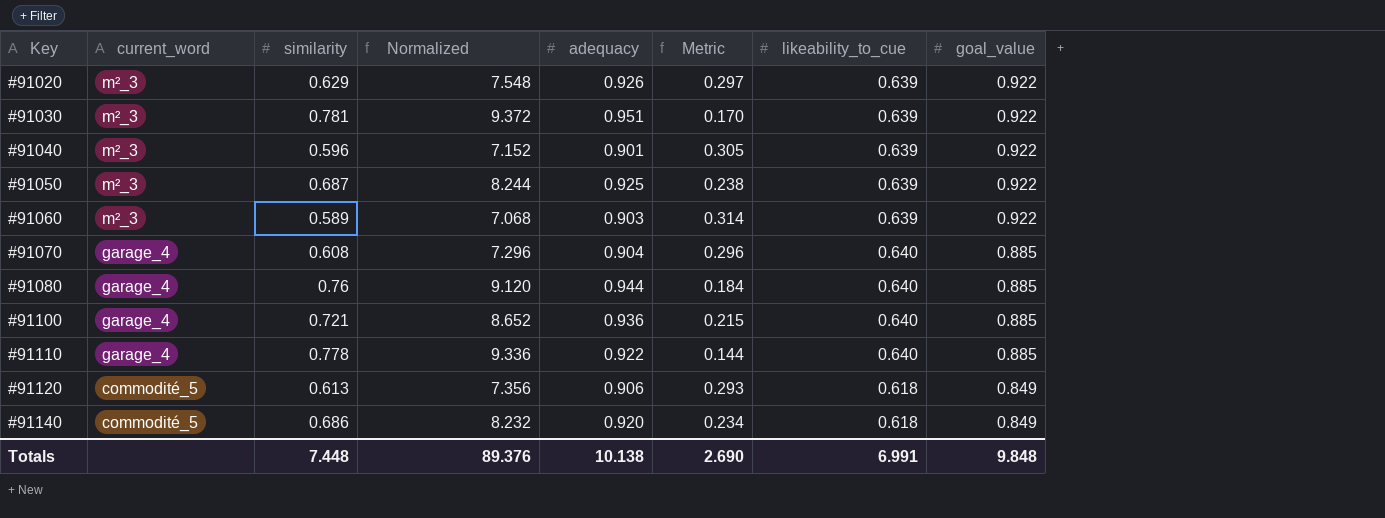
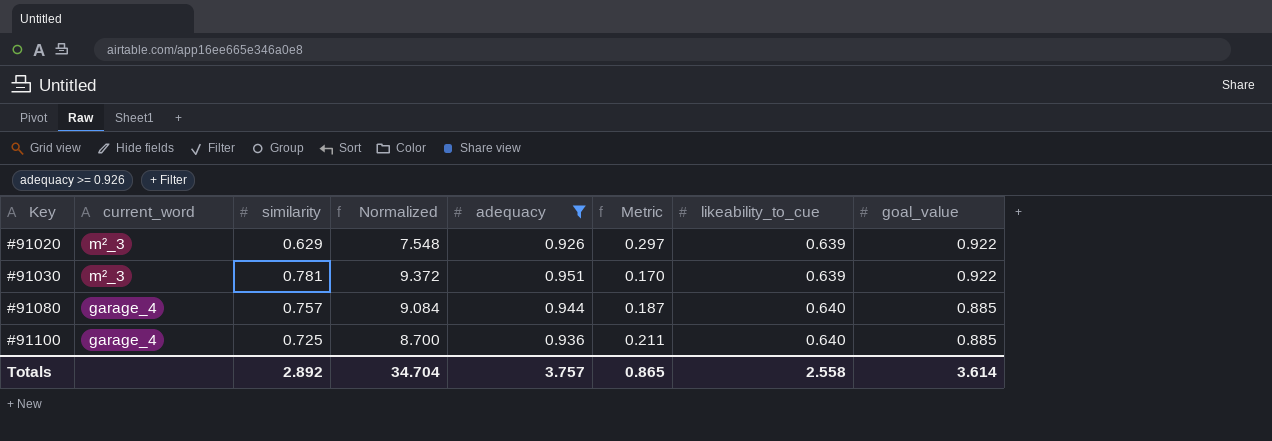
filter: none -> adequacy >= 0.926
#91080 | similarity: 0.76 -> 0.757
#91080 | Normalized: 9.120 -> 9.084
#91080 | Metric: 0.184 -> 0.187
#91100 | similarity: 0.721 -> 0.725
#91100 | Normalized: 8.652 -> 8.700
#91100 | Metric: 0.215 -> 0.211
Totals | similarity: 7.448 -> 2.892
Totals | Normalized: 89.376 -> 34.704
Totals | adequacy: 10.138 -> 3.757
Totals | Metric: 2.690 -> 0.865
Totals | likeability_to_cue: 6.991 -> 2.558
Totals | goal_value: 9.848 -> 3.614

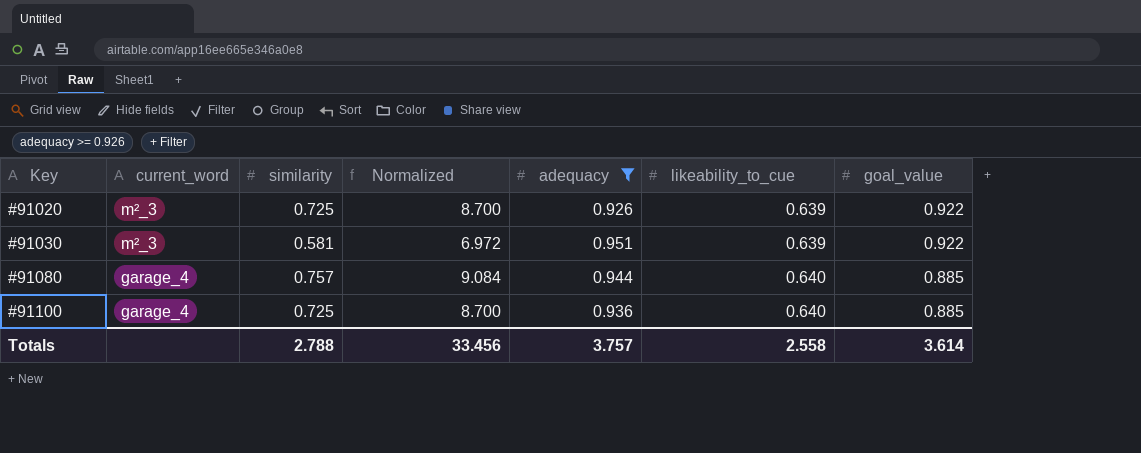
column Metric | formula: [adequacy] - [similarity] -> none
#91020 | similarity: 0.629 -> 0.725
#91020 | Normalized: 7.548 -> 8.700
#91030 | similarity: 0.781 -> 0.581
#91030 | Normalized: 9.372 -> 6.972
Totals | similarity: 2.892 -> 2.788
Totals | Normalized: 34.704 -> 33.456

